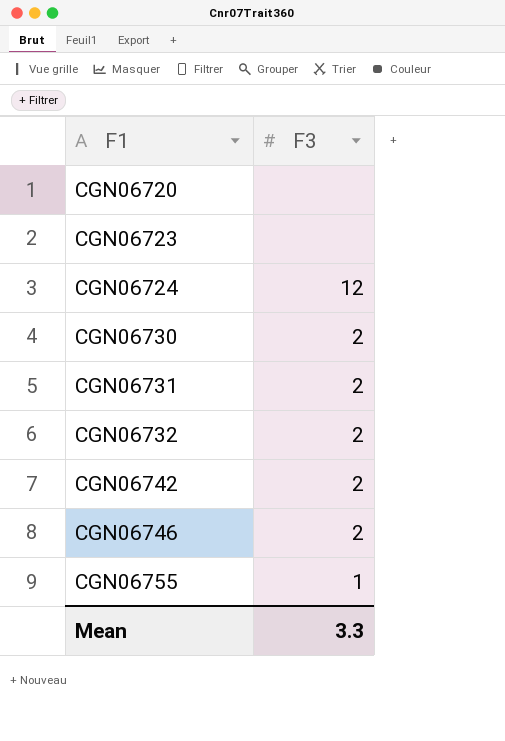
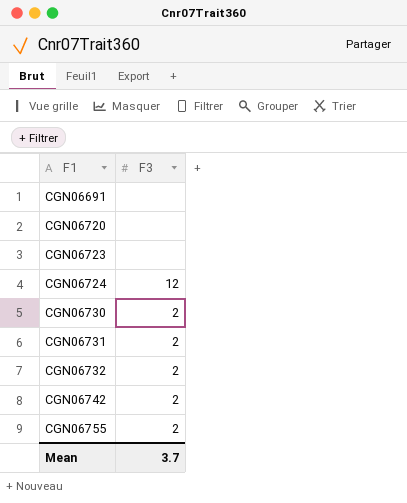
row CGN06746: 2 -> none
row CGN06691: none -> none
CGN06755 | F3: 1 -> 2
Mean | F3: 3.3 -> 3.7

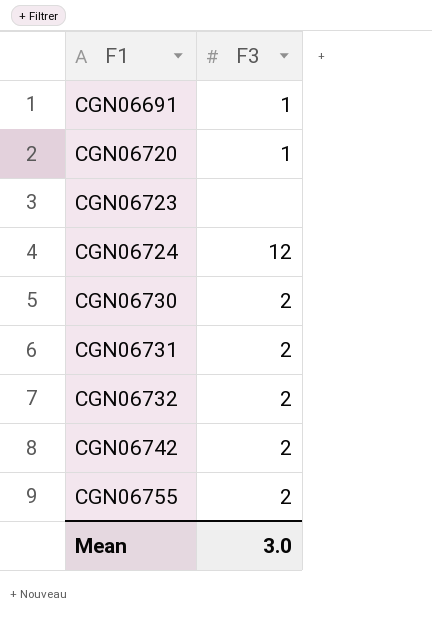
CGN06691 | F3: none -> 1
CGN06720 | F3: none -> 1
Mean | F3: 3.7 -> 3.0

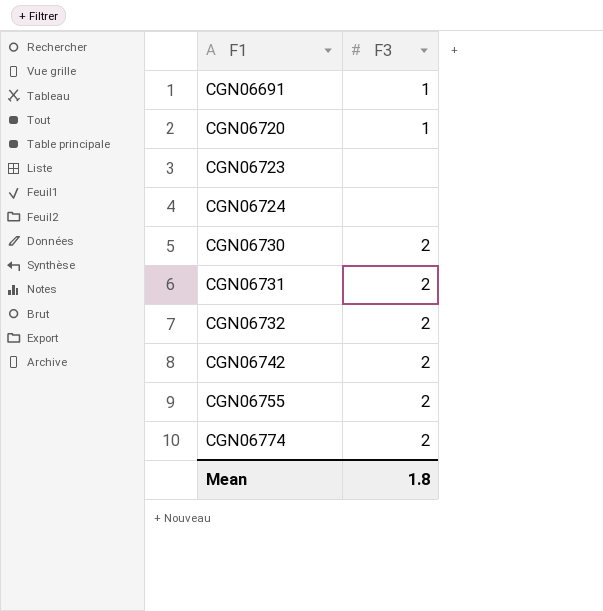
CGN06724 | F3: 12 -> none
row CGN06774: none -> 2
Mean | F3: 3.0 -> 1.8

